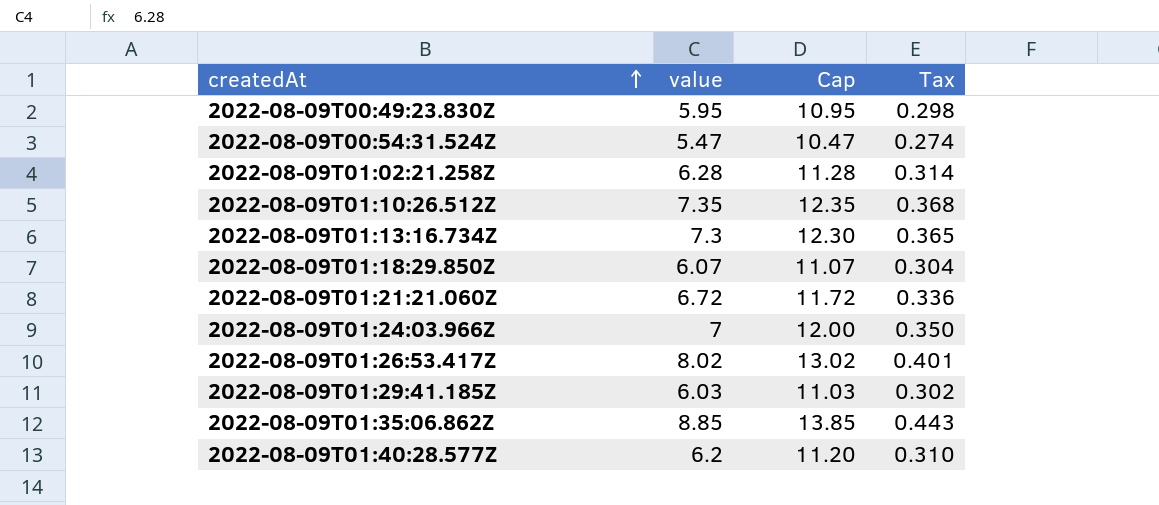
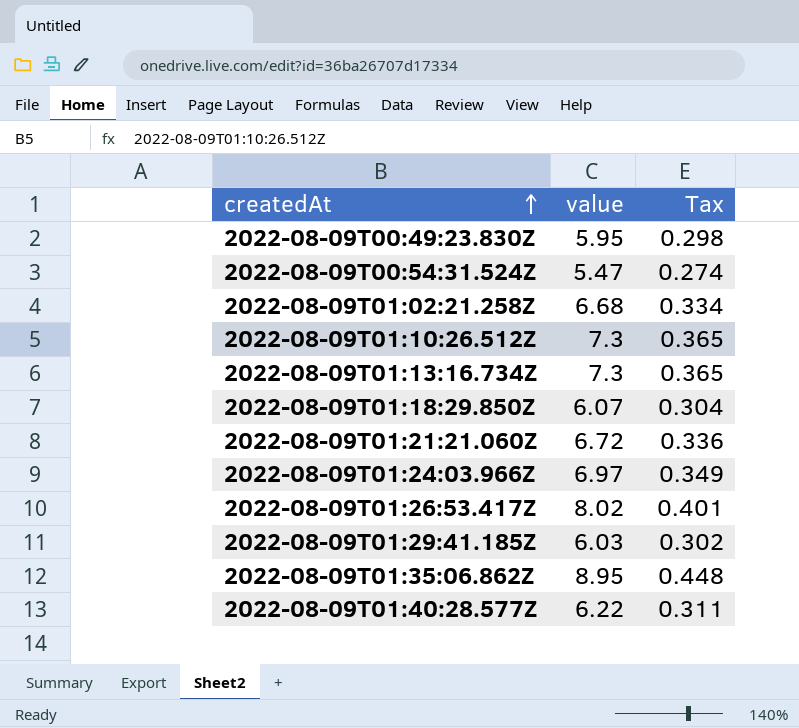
column Cap | formula: [value] + 5 -> none
2022-08-09T01:02:21.258Z | value: 6.28 -> 6.68
2022-08-09T01:02:21.258Z | Tax: 0.314 -> 0.334
2022-08-09T01:10:26.512Z | value: 7.35 -> 7.3
2022-08-09T01:10:26.512Z | Tax: 0.368 -> 0.365
2022-08-09T01:24:03.966Z | value: 7 -> 6.97
2022-08-09T01:24:03.966Z | Tax: 0.350 -> 0.349
2022-08-09T01:35:06.862Z | value: 8.85 -> 8.95
2022-08-09T01:35:06.862Z | Tax: 0.443 -> 0.448
2022-08-09T01:40:28.577Z | value: 6.2 -> 6.22
2022-08-09T01:40:28.577Z | Tax: 0.310 -> 0.311

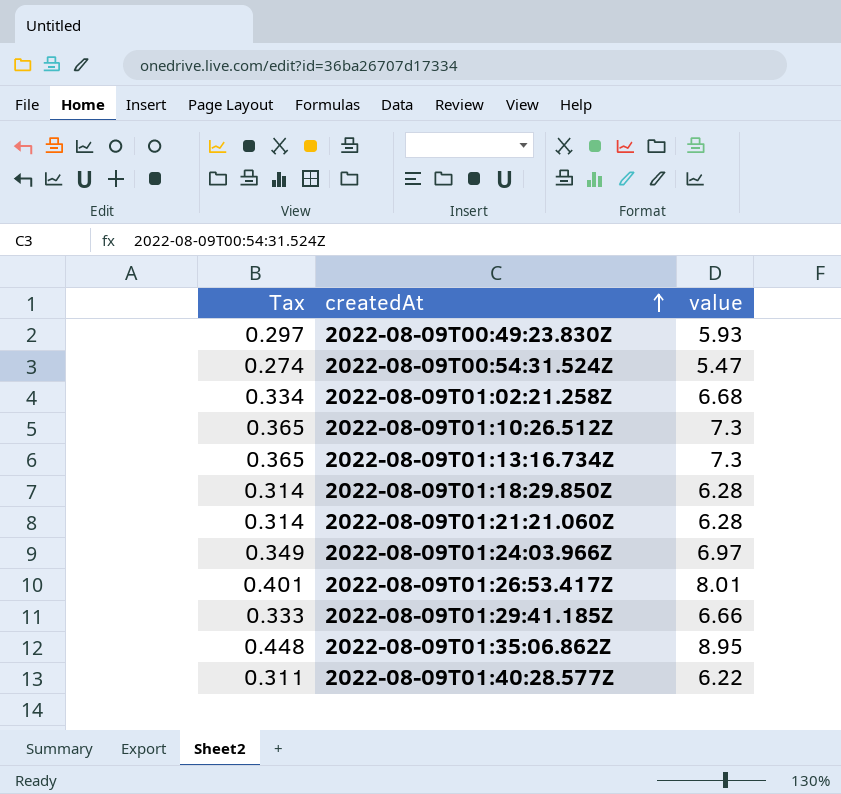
column Tax | position: 3 -> 1
2022-08-09T00:49:23.830Z | Tax: 0.298 -> 0.297
2022-08-09T00:49:23.830Z | value: 5.95 -> 5.93
2022-08-09T01:18:29.850Z | Tax: 0.304 -> 0.314
2022-08-09T01:18:29.850Z | value: 6.07 -> 6.28
2022-08-09T01:21:21.060Z | Tax: 0.336 -> 0.314
2022-08-09T01:21:21.060Z | value: 6.72 -> 6.28
2022-08-09T01:26:53.417Z | value: 8.02 -> 8.01
2022-08-09T01:29:41.185Z | Tax: 0.302 -> 0.333
2022-08-09T01:29:41.185Z | value: 6.03 -> 6.66

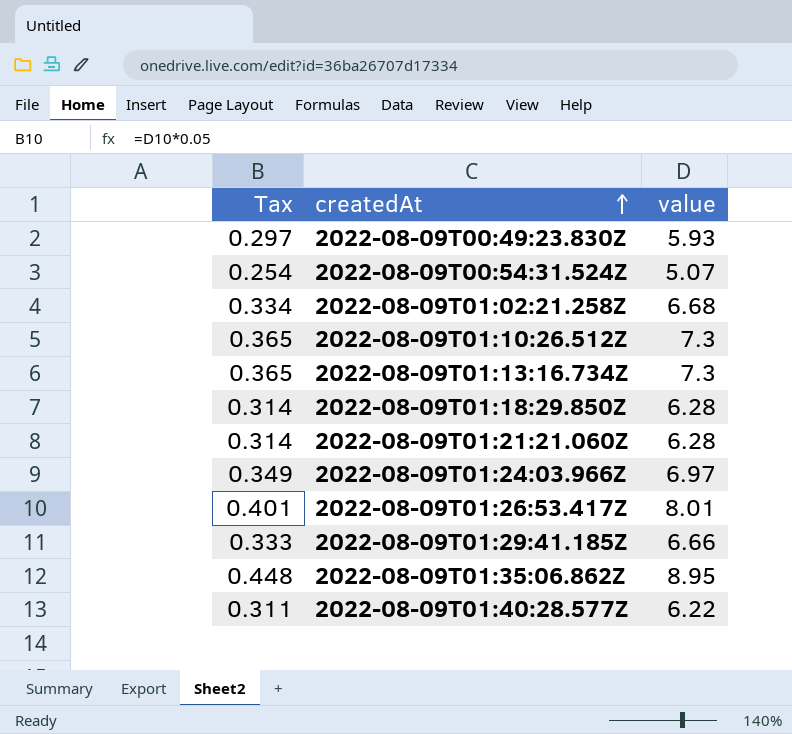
2022-08-09T00:54:31.524Z | Tax: 0.274 -> 0.254
2022-08-09T00:54:31.524Z | value: 5.47 -> 5.07

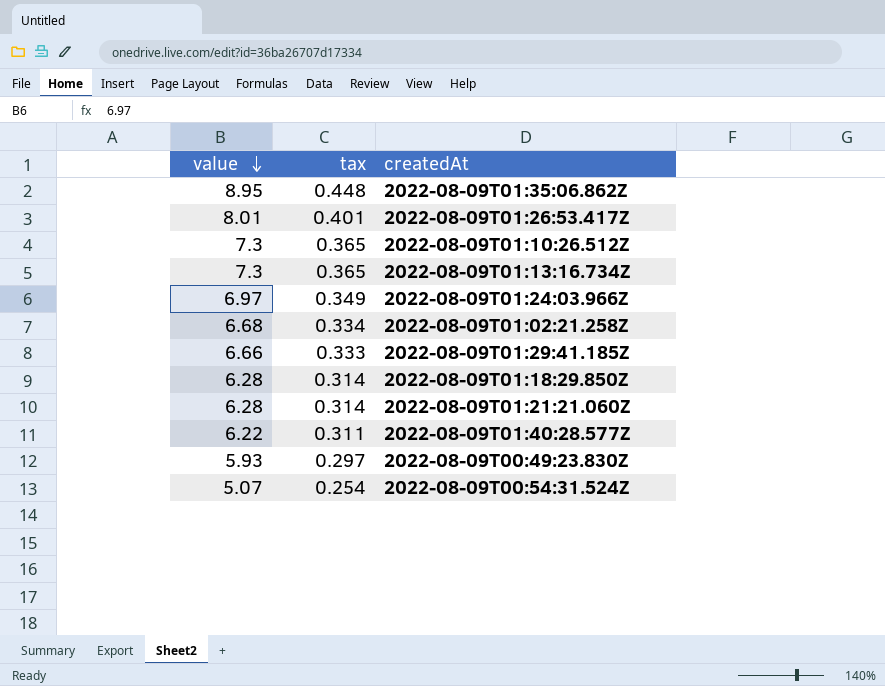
row order: createdAt ascending -> value descending
column value | position: 3 -> 1
column name: Tax -> tax

